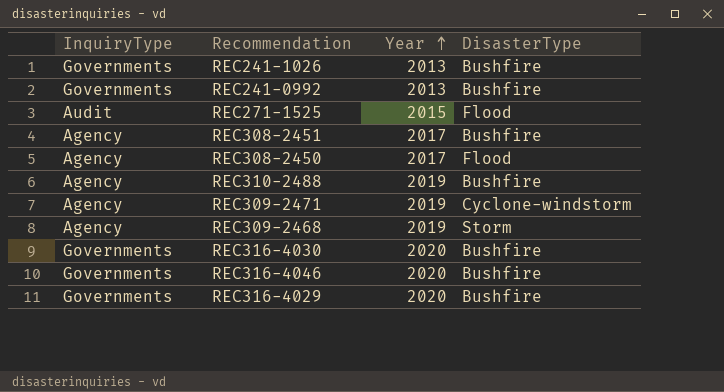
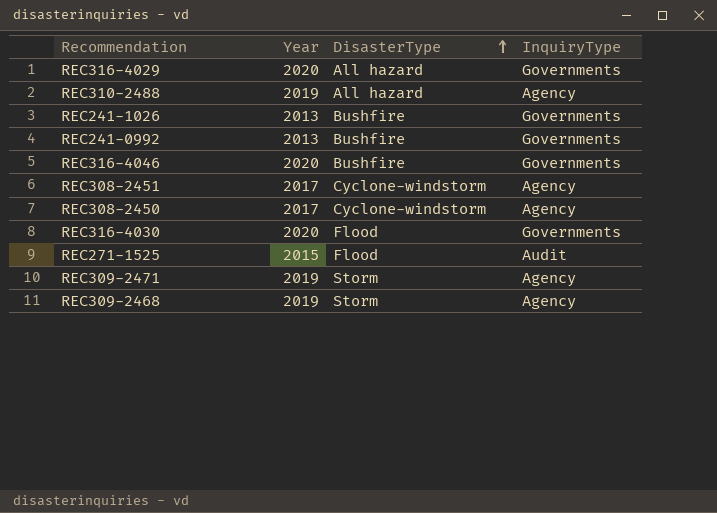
row order: Year ascending -> DisasterType ascending
column InquiryType | position: 1 -> 4
REC316-4029 | DisasterType: Bushfire -> All hazard
REC310-2488 | DisasterType: Bushfire -> All hazard
REC308-2451 | DisasterType: Bushfire -> Cyclone-windstorm
REC308-2450 | DisasterType: Flood -> Cyclone-windstorm
REC316-4030 | DisasterType: Bushfire -> Flood
REC309-2471 | DisasterType: Cyclone-windstorm -> Storm

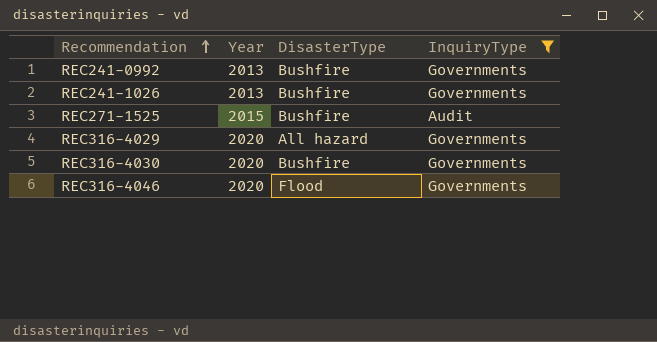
filter: none -> InquiryType != Agency
row order: DisasterType ascending -> Recommendation ascending
REC271-1525 | DisasterType: Flood -> Bushfire
REC316-4030 | DisasterType: Flood -> Bushfire
REC316-4046 | DisasterType: Bushfire -> Flood

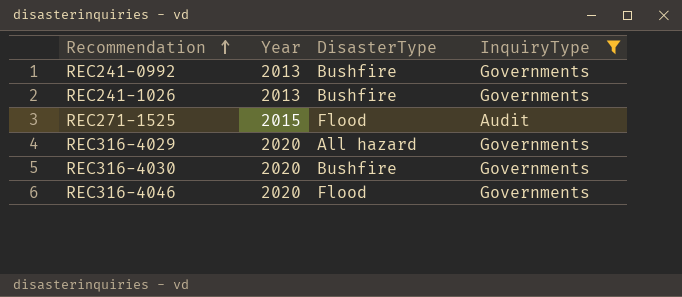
REC271-1525 | DisasterType: Bushfire -> Flood

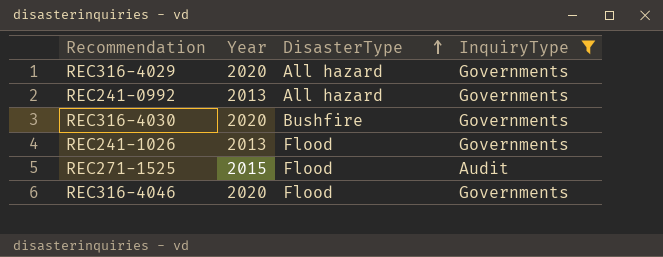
row order: Recommendation ascending -> DisasterType ascending
REC241-0992 | DisasterType: Bushfire -> All hazard
REC241-1026 | DisasterType: Bushfire -> Flood

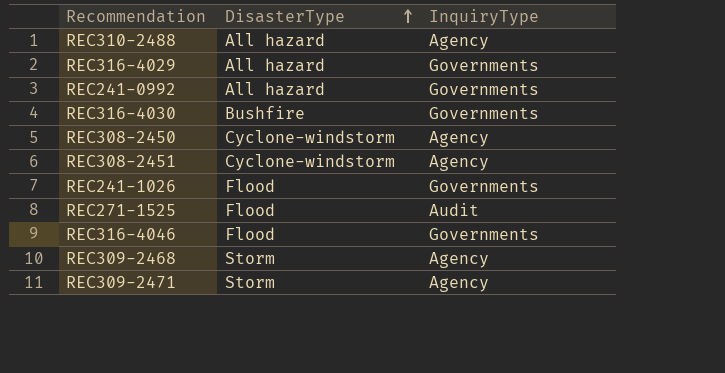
filter: InquiryType != Agency -> none
column Year | position: 2 -> none

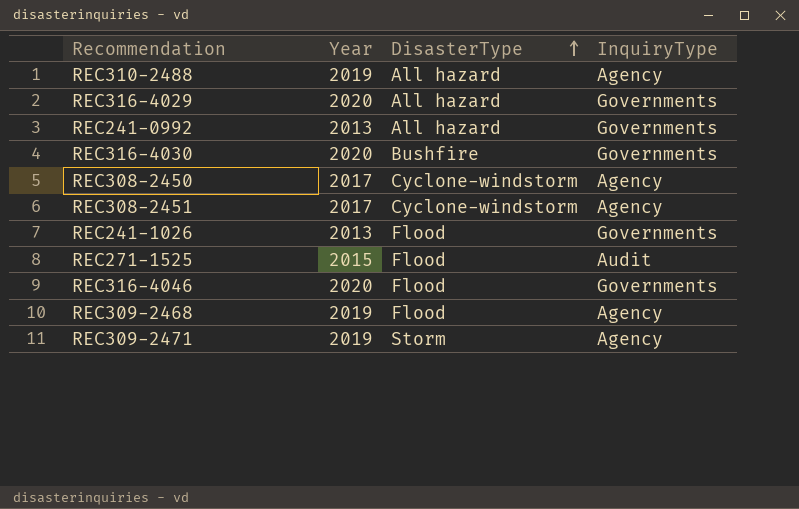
column Year | position: none -> 2
REC309-2468 | DisasterType: Storm -> Flood

